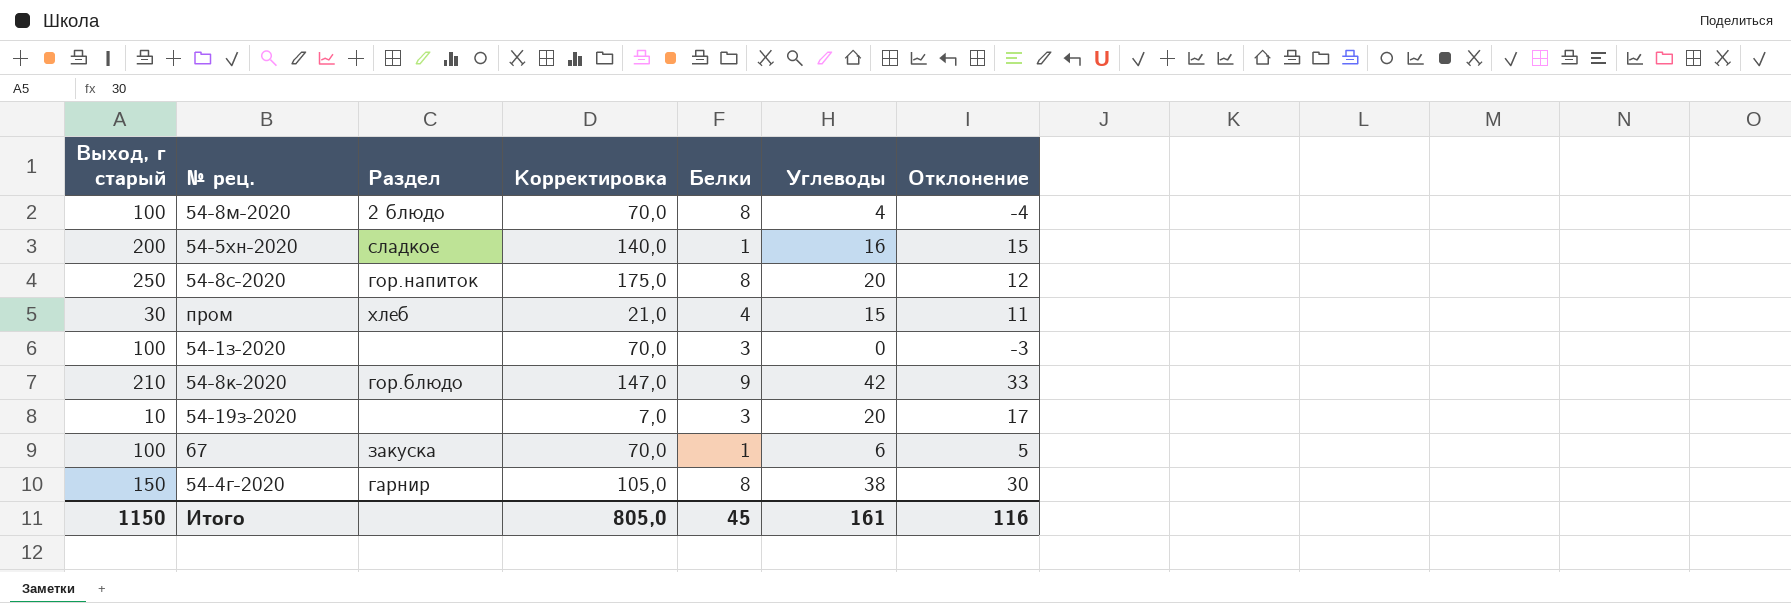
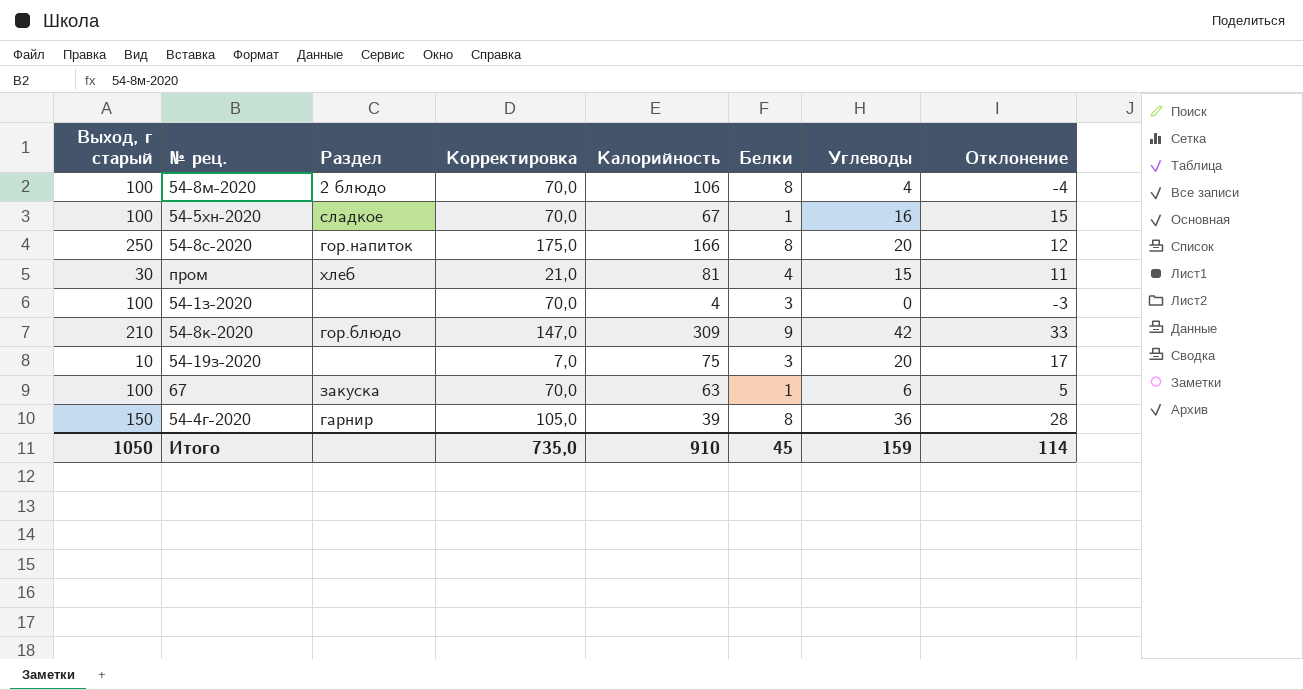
column Калорийность | position: none -> 5
54-5хн-2020 | Выход, г старый: 200 -> 100
54-5хн-2020 | Корректировка: 140,0 -> 70,0
54-4г-2020 | Углеводы: 38 -> 36
54-4г-2020 | Отклонение: 30 -> 28
Итого | Выход, г старый: 1150 -> 1050
Итого | Корректировка: 805,0 -> 735,0
Итого | Углеводы: 161 -> 159
Итого | Отклонение: 116 -> 114

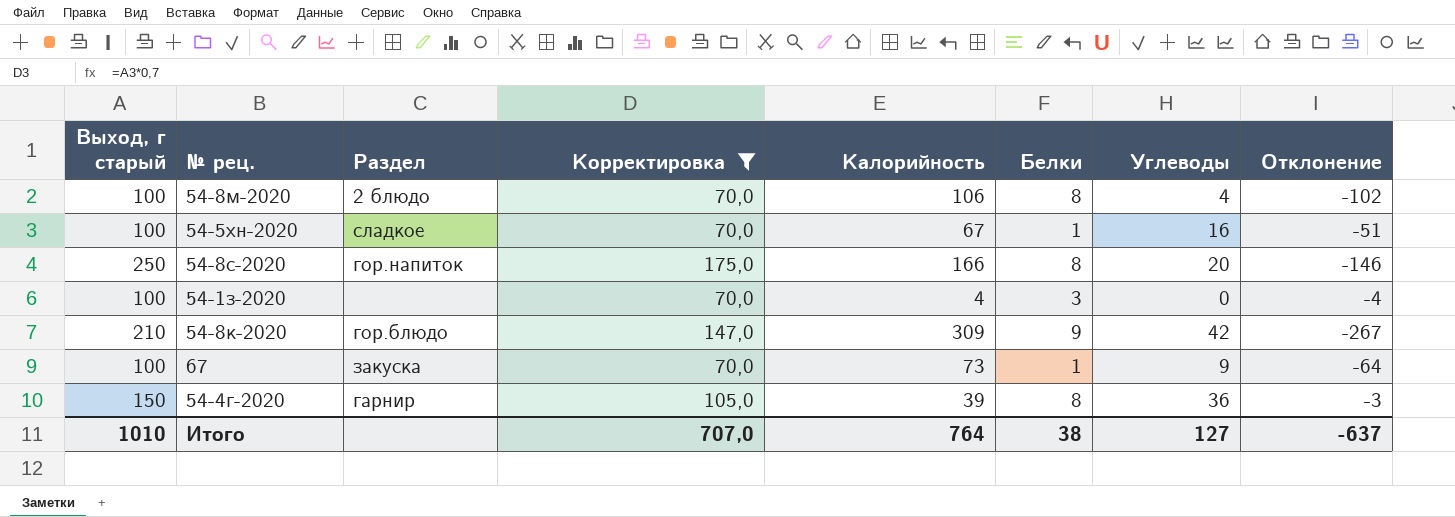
filter: none -> Корректировка >= 70,0
column Отклонение | formula: [Углеводы] - [Белки] -> [Углеводы] - [Калорийность]
67 | Калорийность: 63 -> 73
67 | Углеводы: 6 -> 9
Итого | Выход, г старый: 1050 -> 1010
Итого | Корректировка: 735,0 -> 707,0
Итого | Калорийность: 910 -> 764
Итого | Белки: 45 -> 38
Итого | Углеводы: 159 -> 127
Итого | Отклонение: 114 -> -637

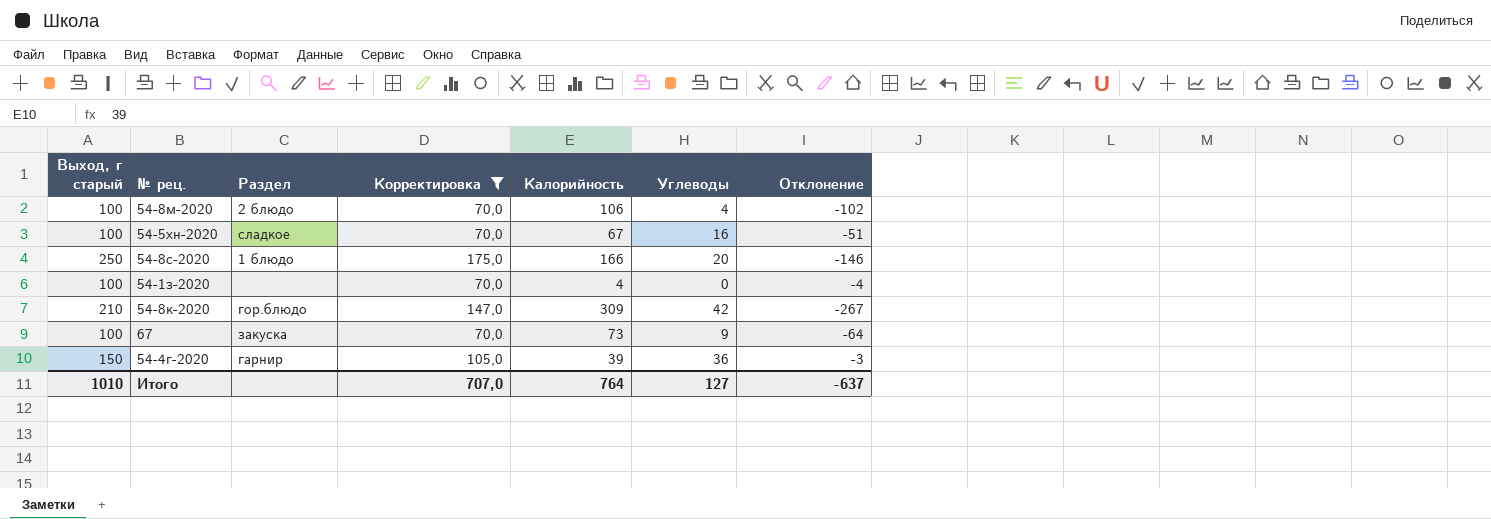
column Белки | position: 6 -> none
54-8с-2020 | Раздел: гор.напиток -> 1 блюдо

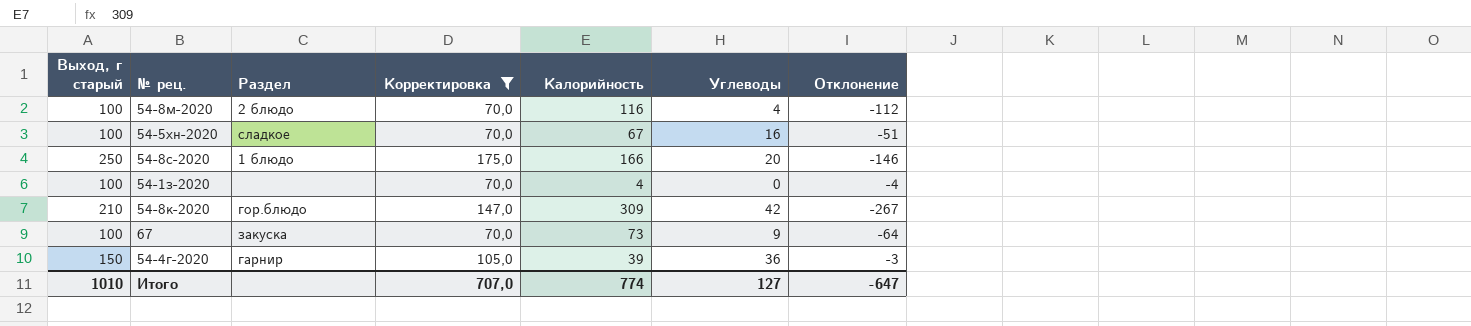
54-8м-2020 | Калорийность: 106 -> 116
54-8м-2020 | Отклонение: -102 -> -112
Итого | Калорийность: 764 -> 774
Итого | Отклонение: -637 -> -647

